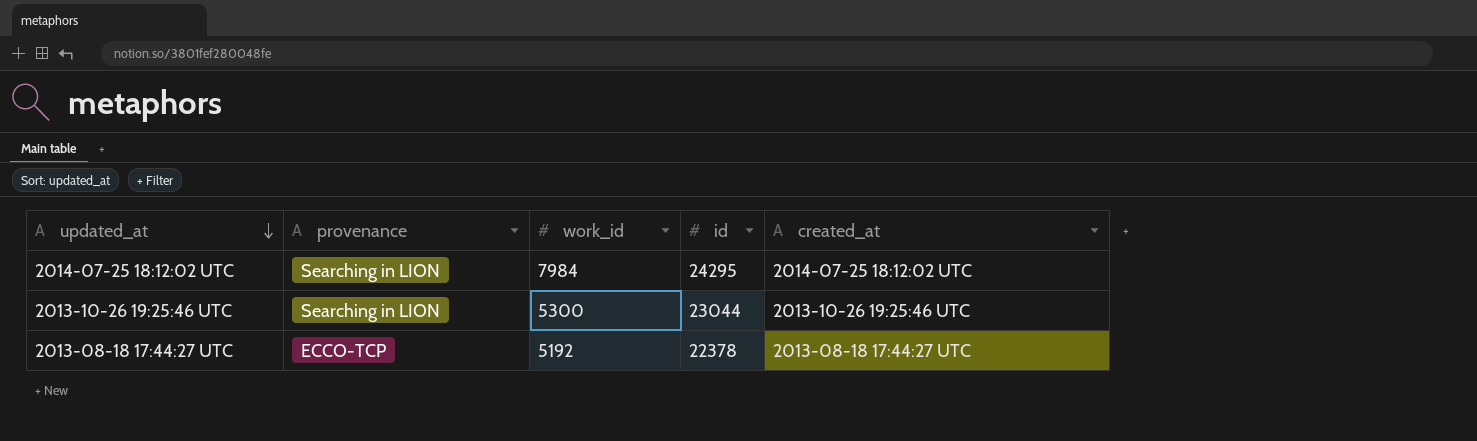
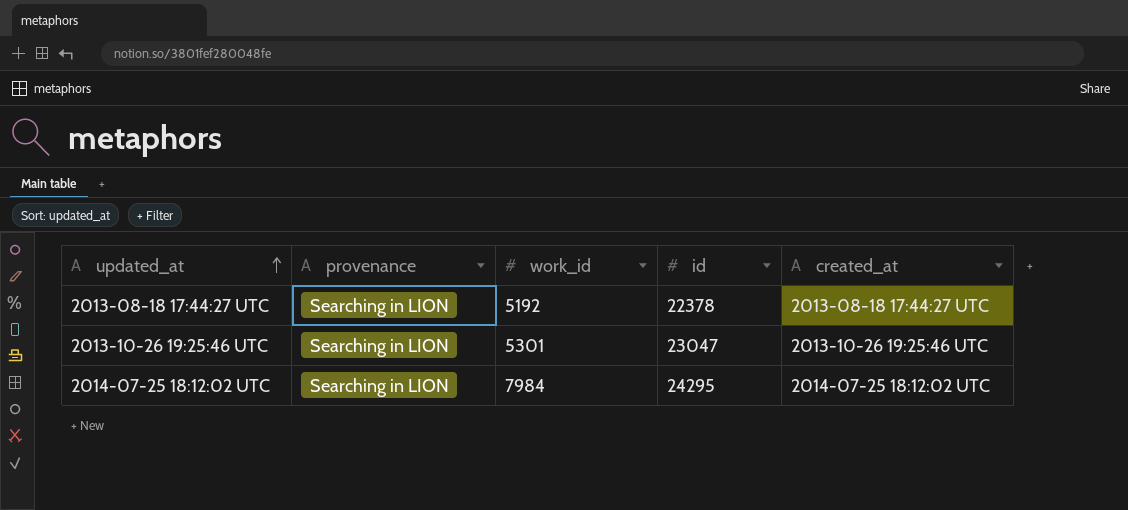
row order: updated_at descending -> updated_at ascending
2013-08-18 17:44:27 UTC | provenance: ECCO-TCP -> Searching in LION
2013-10-26 19:25:46 UTC | work_id: 5300 -> 5301
2013-10-26 19:25:46 UTC | id: 23044 -> 23047

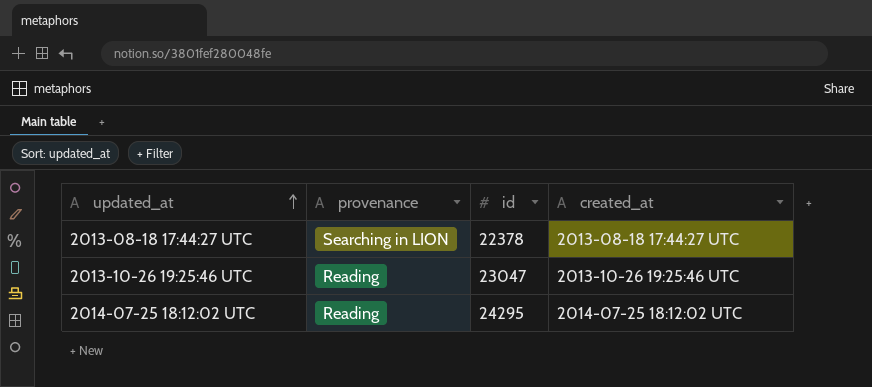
column work_id | position: 3 -> none
2013-10-26 19:25:46 UTC | provenance: Searching in LION -> Reading
2014-07-25 18:12:02 UTC | provenance: Searching in LION -> Reading

